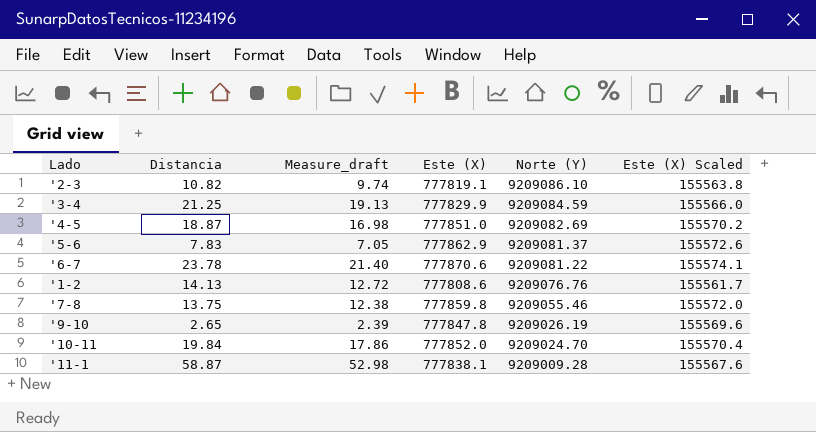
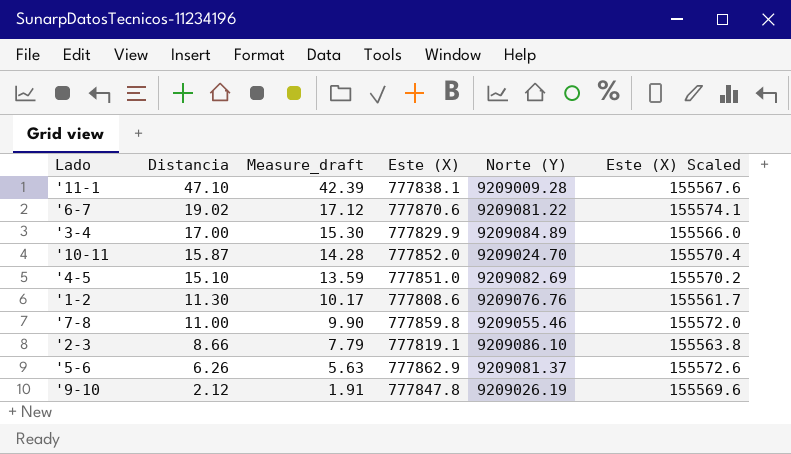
row order: Norte (Y) descending -> Distancia descending
'11-1 | Distancia: 58.87 -> 47.10
'11-1 | Measure_draft: 52.98 -> 42.39
'6-7 | Distancia: 23.78 -> 19.02
'6-7 | Measure_draft: 21.40 -> 17.12
'3-4 | Distancia: 21.25 -> 17.00
'3-4 | Measure_draft: 19.13 -> 15.30
'3-4 | Norte (Y): 9209084.59 -> 9209084.89
'10-11 | Distancia: 19.84 -> 15.87
'10-11 | Measure_draft: 17.86 -> 14.28
'4-5 | Distancia: 18.87 -> 15.10
'4-5 | Measure_draft: 16.98 -> 13.59
'1-2 | Distancia: 14.13 -> 11.30
'1-2 | Measure_draft: 12.72 -> 10.17
'7-8 | Distancia: 13.75 -> 11.00
'7-8 | Measure_draft: 12.38 -> 9.90
'2-3 | Distancia: 10.82 -> 8.66
'2-3 | Measure_draft: 9.74 -> 7.79
'5-6 | Distancia: 7.83 -> 6.26
'5-6 | Measure_draft: 7.05 -> 5.63
'9-10 | Distancia: 2.65 -> 2.12
'9-10 | Measure_draft: 2.39 -> 1.91

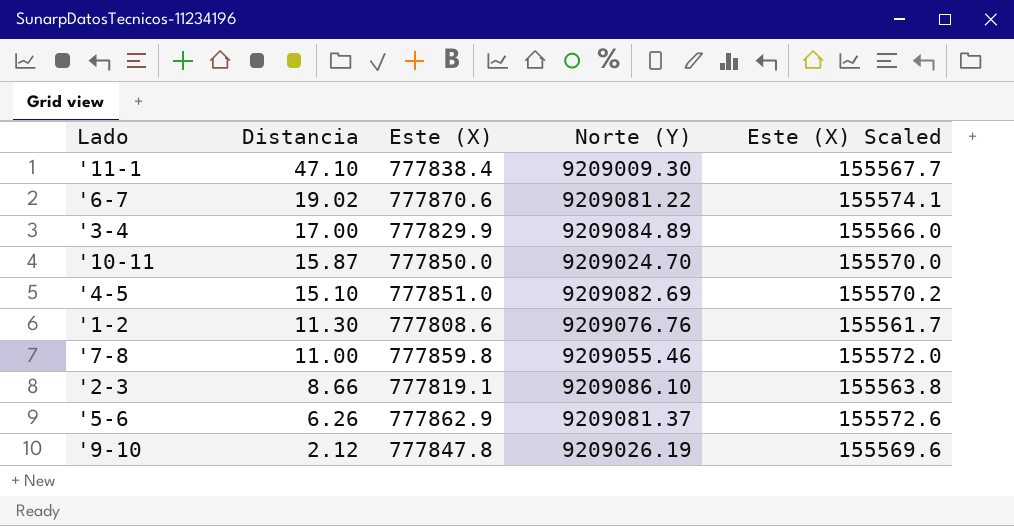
column Measure_draft | formula: [Distancia] * 0.9 -> none
'11-1 | Este (X): 777838.1 -> 777838.4
'11-1 | Norte (Y): 9209009.28 -> 9209009.30
'11-1 | Este (X) Scaled: 155567.6 -> 155567.7
'10-11 | Este (X): 777852.0 -> 777850.0
'10-11 | Este (X) Scaled: 155570.4 -> 155570.0

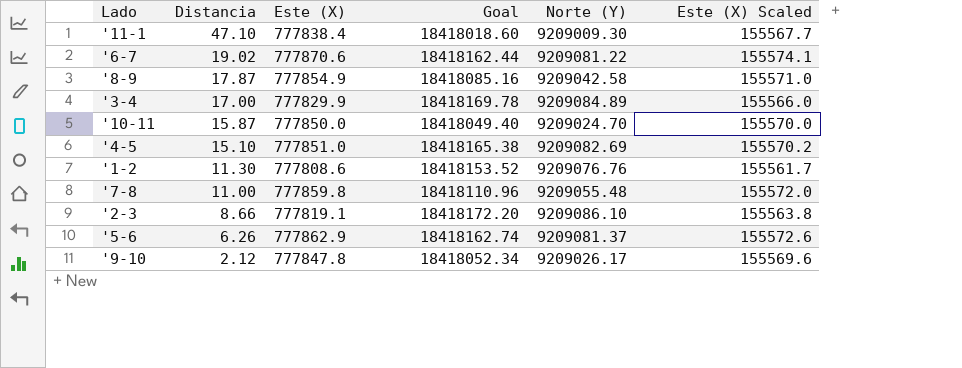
column Goal | formula: none -> [Norte (Y)] * 2
row '8-9: none -> 17.87 | 777854.9 | 18418085.16 | 9209042.58 | 155571.0
'7-8 | Norte (Y): 9209055.46 -> 9209055.48
'9-10 | Norte (Y): 9209026.19 -> 9209026.17

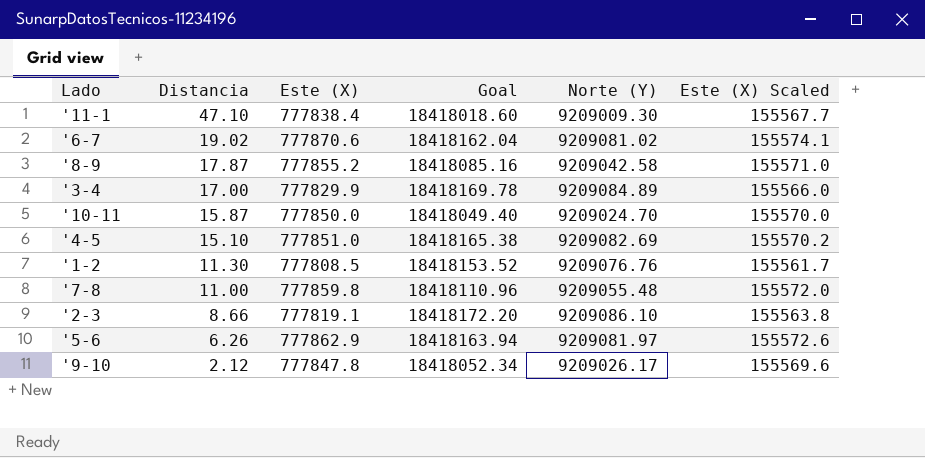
'6-7 | Goal: 18418162.44 -> 18418162.04
'6-7 | Norte (Y): 9209081.22 -> 9209081.02
'8-9 | Este (X): 777854.9 -> 777855.2
'1-2 | Este (X): 777808.6 -> 777808.5
'5-6 | Goal: 18418162.74 -> 18418163.94
'5-6 | Norte (Y): 9209081.37 -> 9209081.97

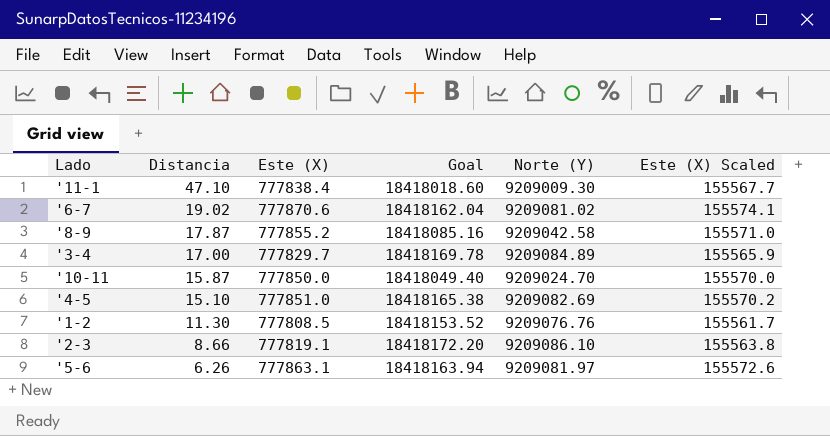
row '7-8: 11.00 | 777859.8 | 18418110.96 | 9209055.48 | 155572.0 -> none
row '9-10: 2.12 | 777847.8 | 18418052.34 | 9209026.17 | 155569.6 -> none
'3-4 | Este (X): 777829.9 -> 777829.7
'3-4 | Este (X) Scaled: 155566.0 -> 155565.9
'5-6 | Este (X): 777862.9 -> 777863.1

